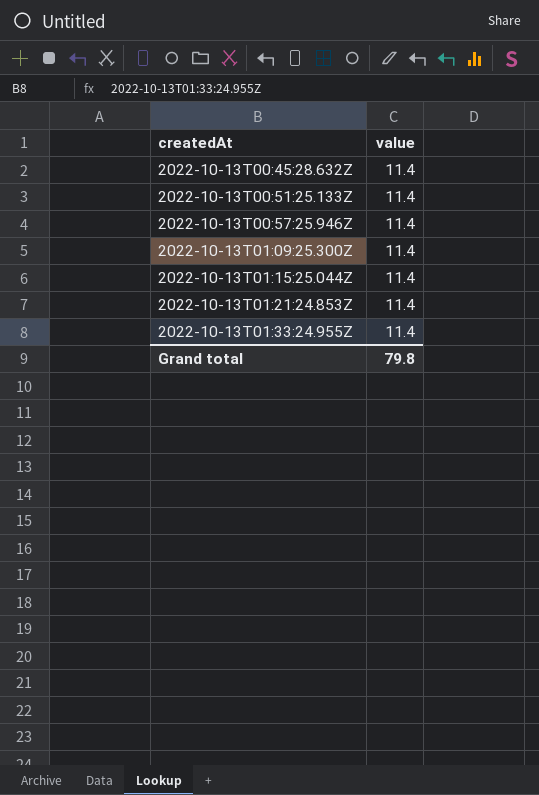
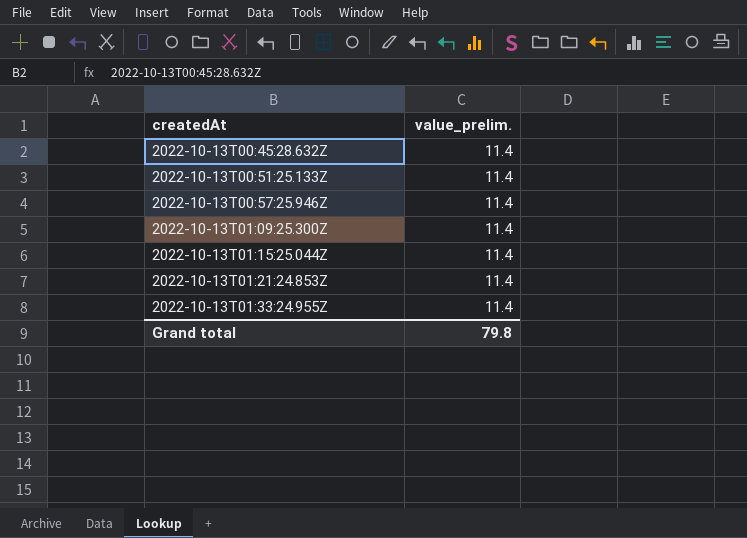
column name: value -> value_prelim.

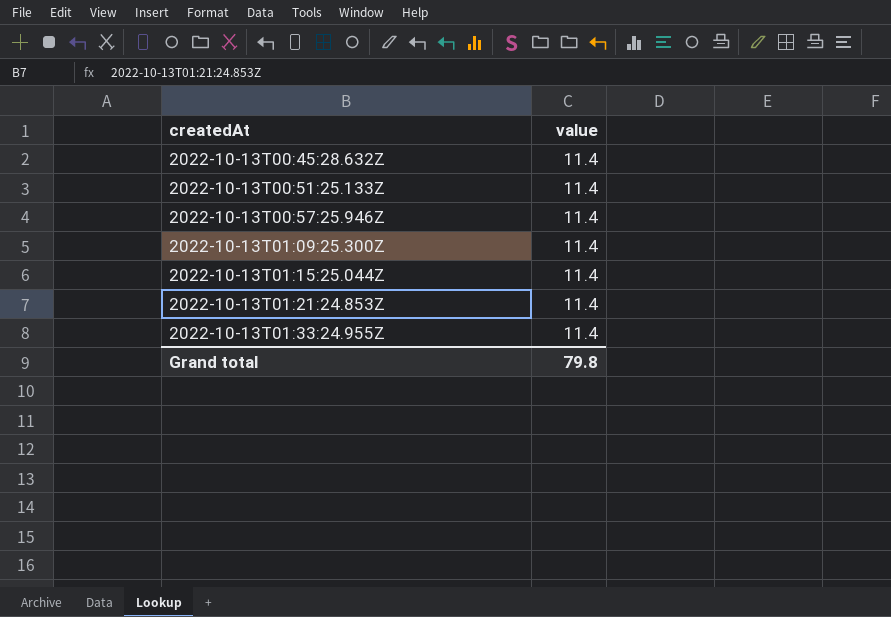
column name: value_prelim. -> value

